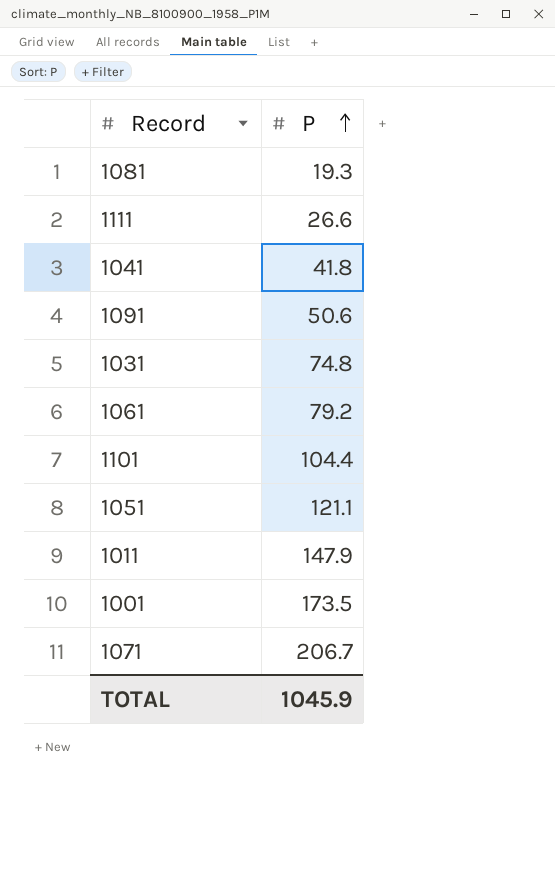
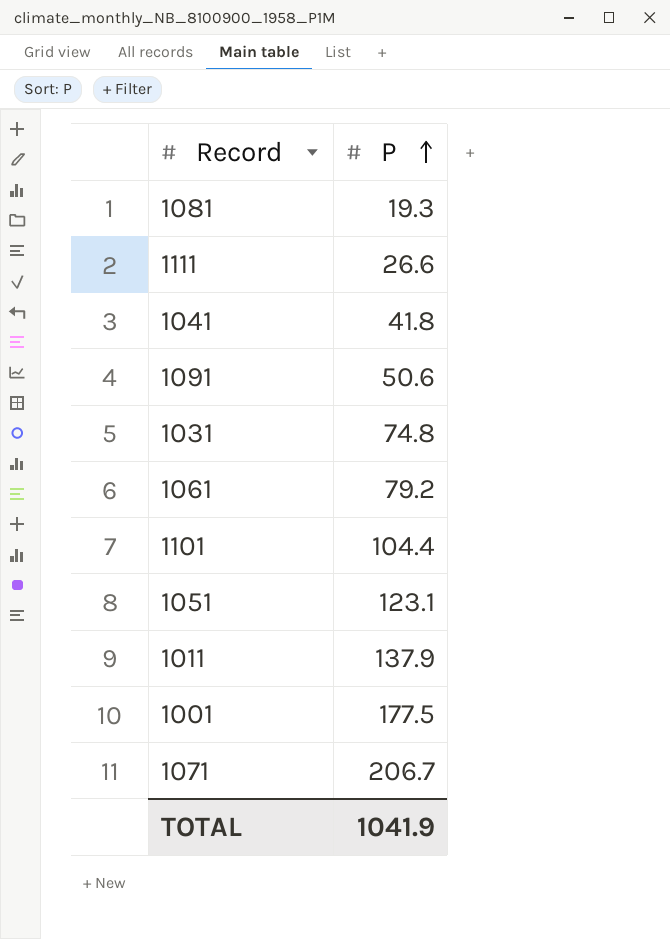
1051 | P: 121.1 -> 123.1
1011 | P: 147.9 -> 137.9
1001 | P: 173.5 -> 177.5
TOTAL | P: 1045.9 -> 1041.9

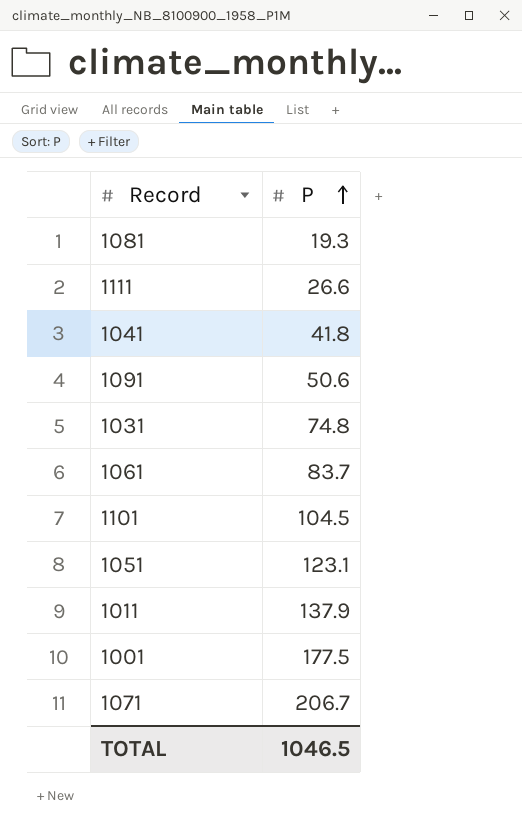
1061 | P: 79.2 -> 83.7
1101 | P: 104.4 -> 104.5
TOTAL | P: 1041.9 -> 1046.5

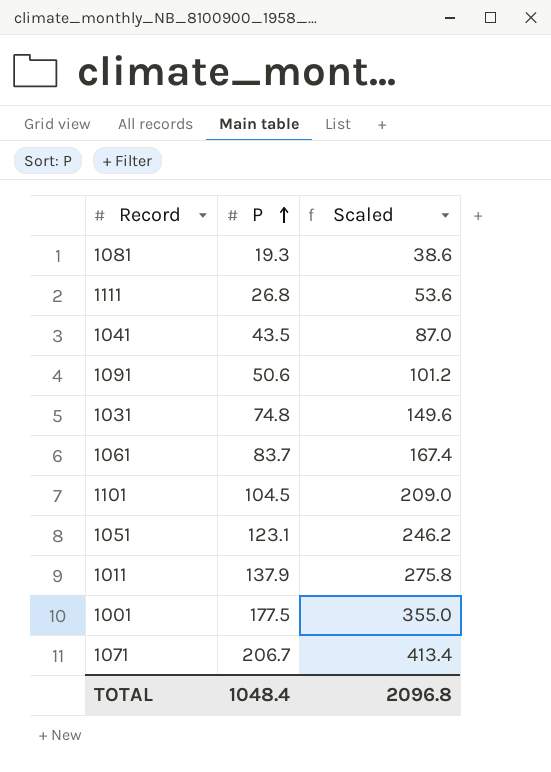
column Scaled | formula: none -> [P] * 2
1111 | P: 26.6 -> 26.8
1041 | P: 41.8 -> 43.5
TOTAL | P: 1046.5 -> 1048.4

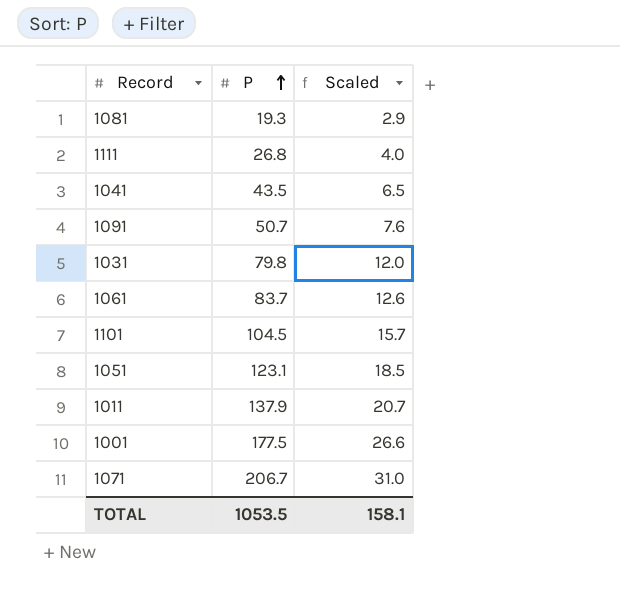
column Scaled | formula: [P] * 2 -> [P] * 0.15
1091 | P: 50.6 -> 50.7
1031 | P: 74.8 -> 79.8
TOTAL | P: 1048.4 -> 1053.5
TOTAL | Scaled: 2096.8 -> 158.1

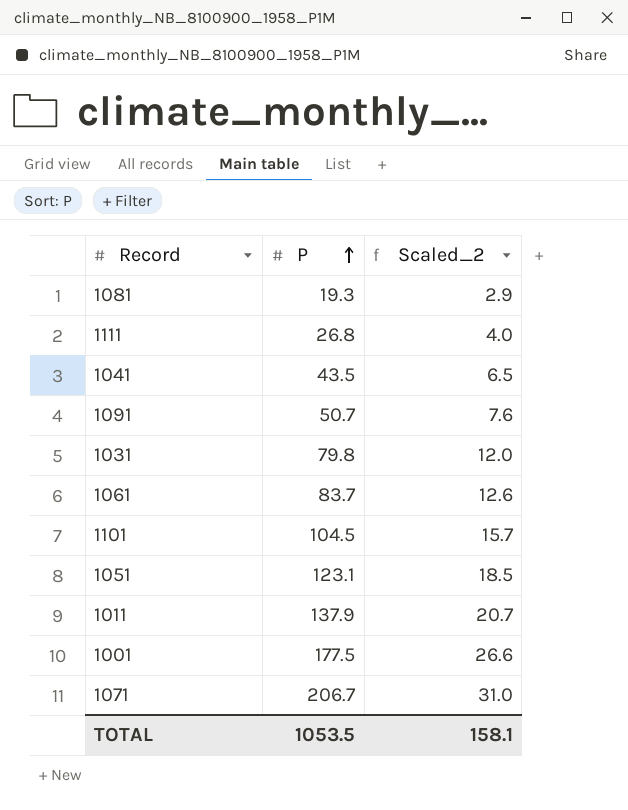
column name: Scaled -> Scaled_2

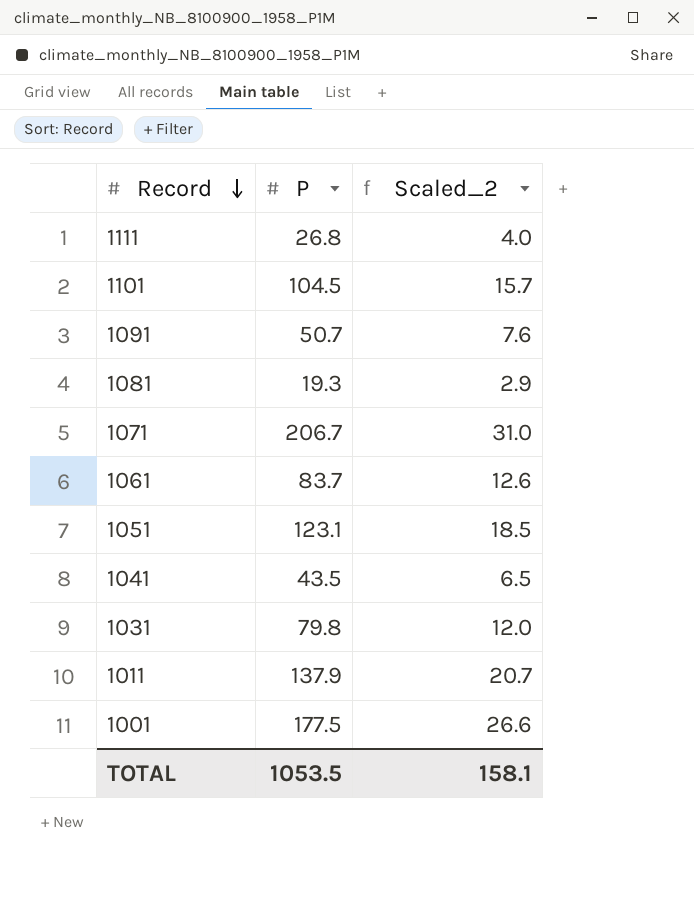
row order: P ascending -> Record descending

